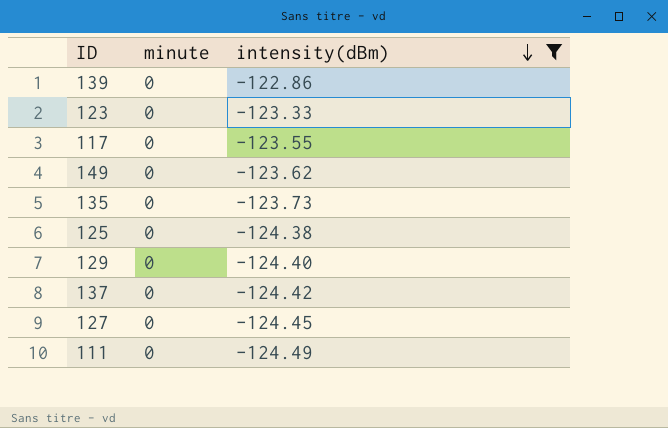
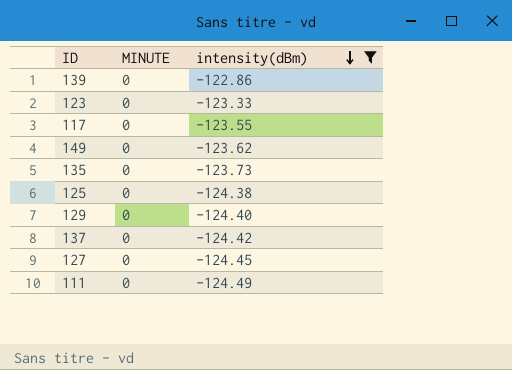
column name: minute -> MINUTE

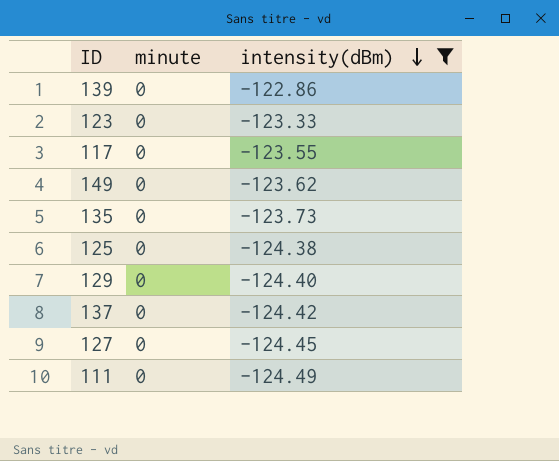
column name: MINUTE -> minute

